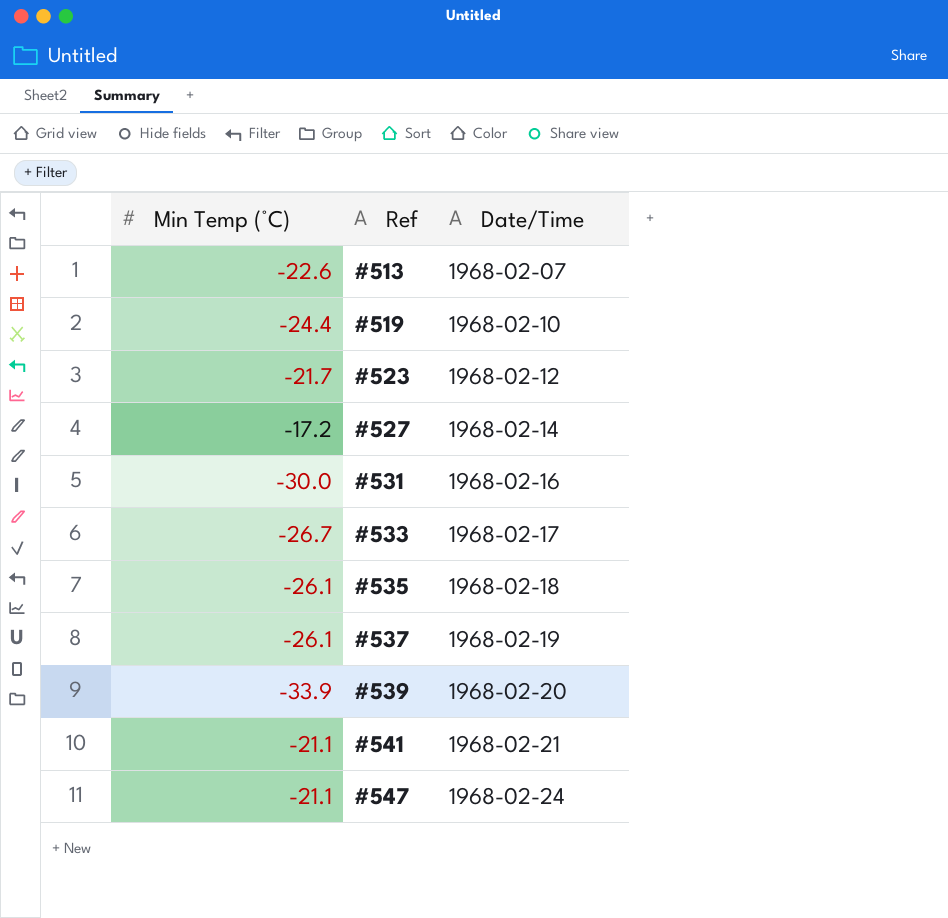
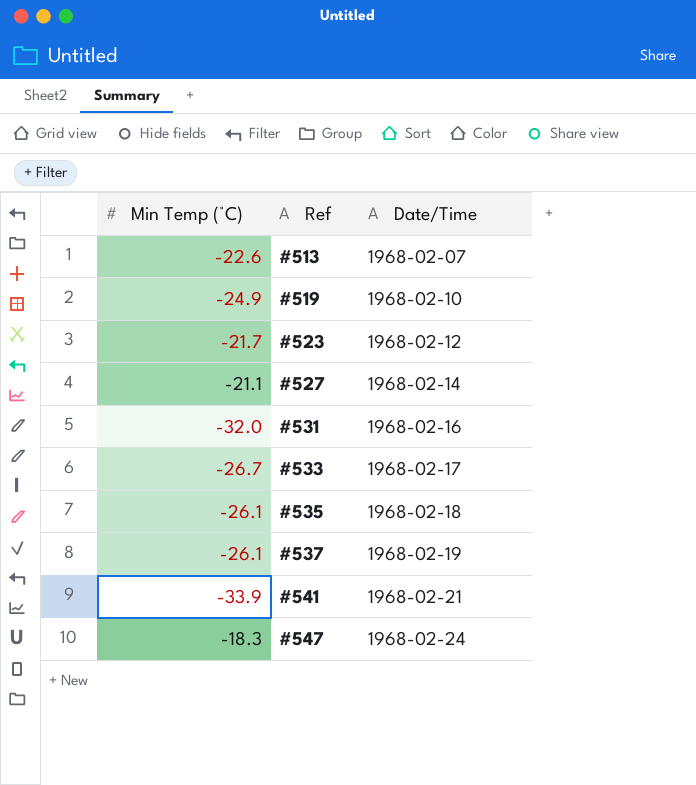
row #539: -33.9 | 1968-02-20 -> none
#519 | Min Temp (°C): -24.4 -> -24.9
#527 | Min Temp (°C): -17.2 -> -21.1
#531 | Min Temp (°C): -30.0 -> -32.0
#541 | Min Temp (°C): -21.1 -> -33.9
#547 | Min Temp (°C): -21.1 -> -18.3

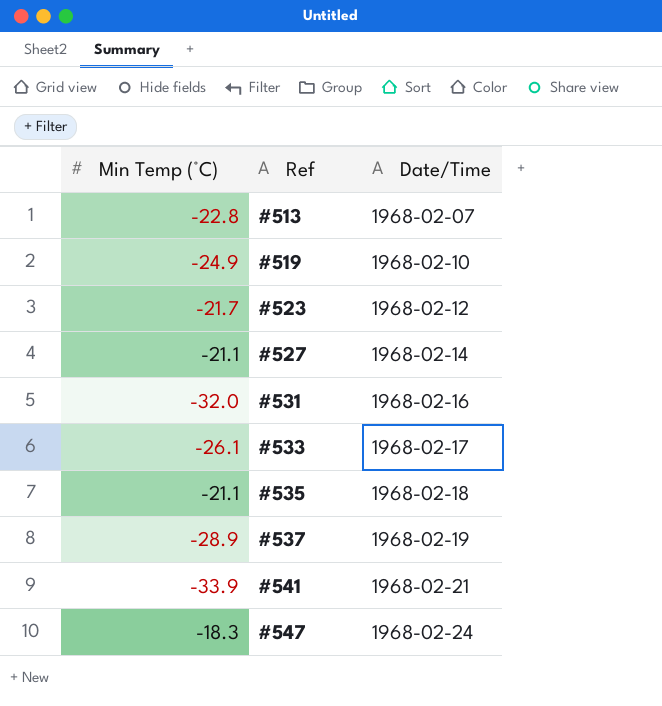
#513 | Min Temp (°C): -22.6 -> -22.8
#533 | Min Temp (°C): -26.7 -> -26.1
#535 | Min Temp (°C): -26.1 -> -21.1
#537 | Min Temp (°C): -26.1 -> -28.9

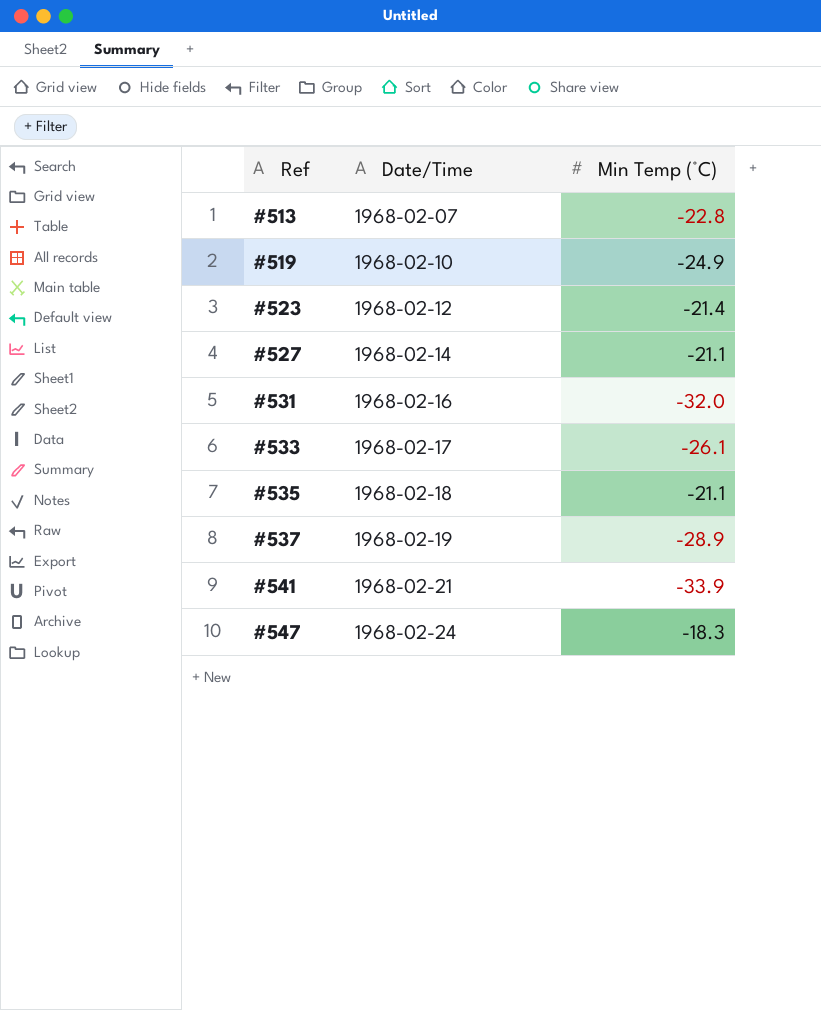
column Min Temp (°C) | position: 1 -> 3
#523 | Min Temp (°C): -21.7 -> -21.4

